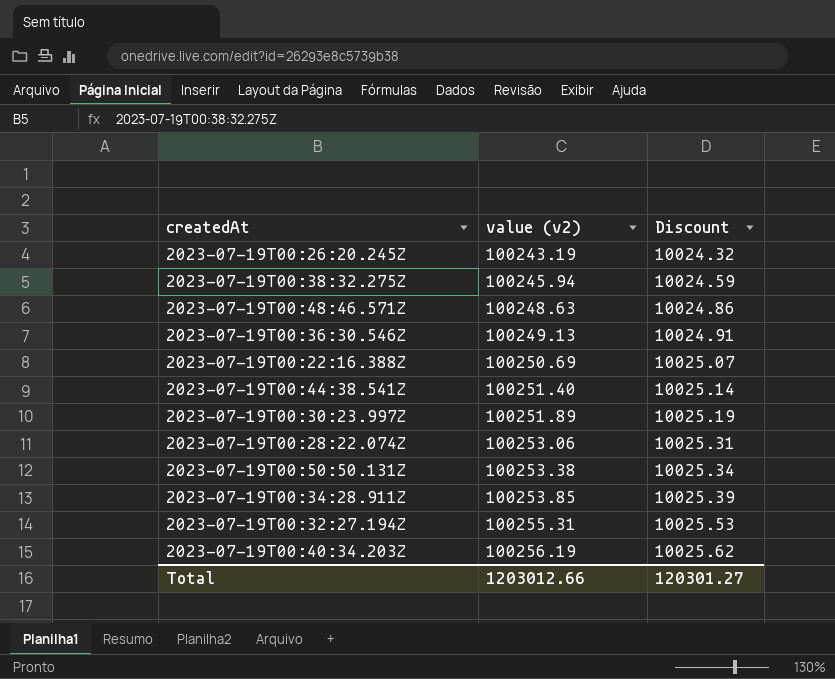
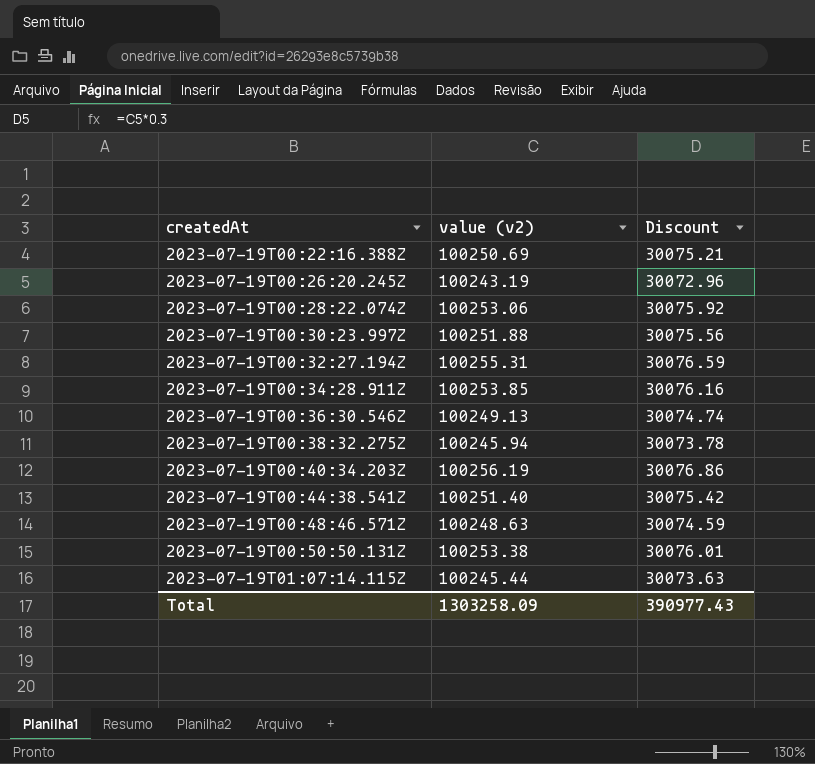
row order: value (v2) ascending -> createdAt ascending
column Discount | formula: [value (v2)] * 0.1 -> [value (v2)] * 0.3
2023-07-19T00:30:23.997Z | value (v2): 100251.89 -> 100251.88
row 2023-07-19T01:07:14.115Z: none -> 100245.44 | 30073.63
Total | value (v2): 1203012.66 -> 1303258.09
Total | Discount: 120301.27 -> 390977.43

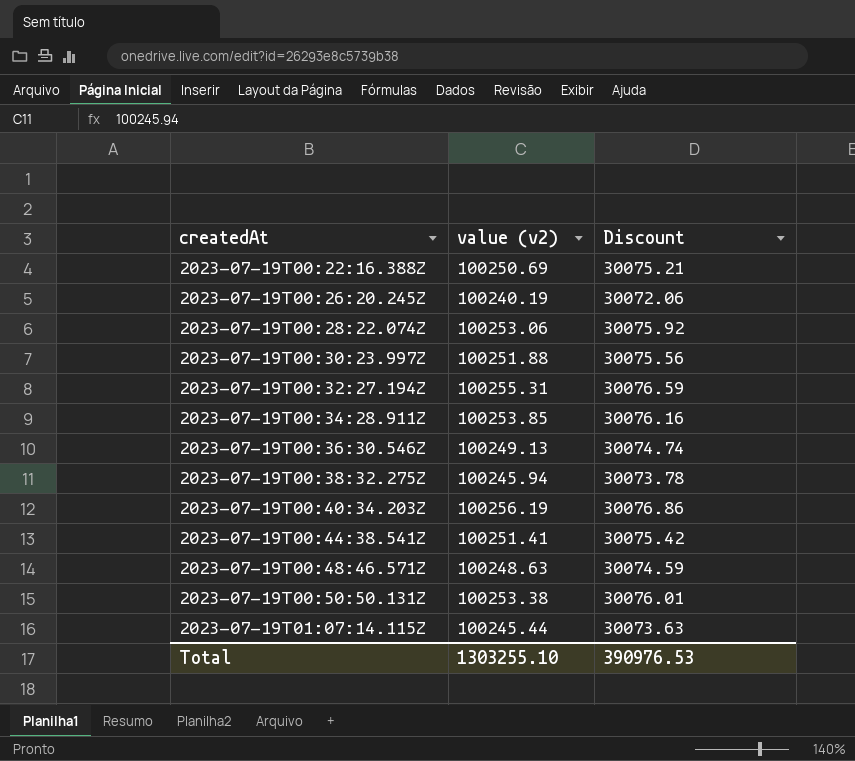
2023-07-19T00:26:20.245Z | value (v2): 100243.19 -> 100240.19
2023-07-19T00:26:20.245Z | Discount: 30072.96 -> 30072.06
2023-07-19T00:44:38.541Z | value (v2): 100251.40 -> 100251.41
Total | value (v2): 1303258.09 -> 1303255.10
Total | Discount: 390977.43 -> 390976.53

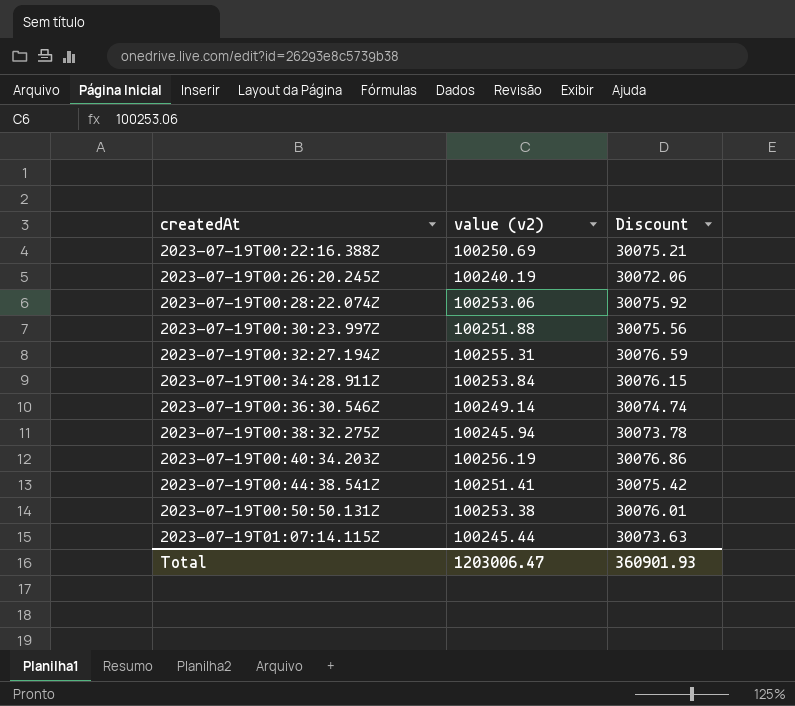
row 2023-07-19T00:48:46.571Z: 100248.63 | 30074.59 -> none
2023-07-19T00:34:28.911Z | value (v2): 100253.85 -> 100253.84
2023-07-19T00:34:28.911Z | Discount: 30076.16 -> 30076.15
2023-07-19T00:36:30.546Z | value (v2): 100249.13 -> 100249.14
Total | value (v2): 1303255.10 -> 1203006.47
Total | Discount: 390976.53 -> 360901.93

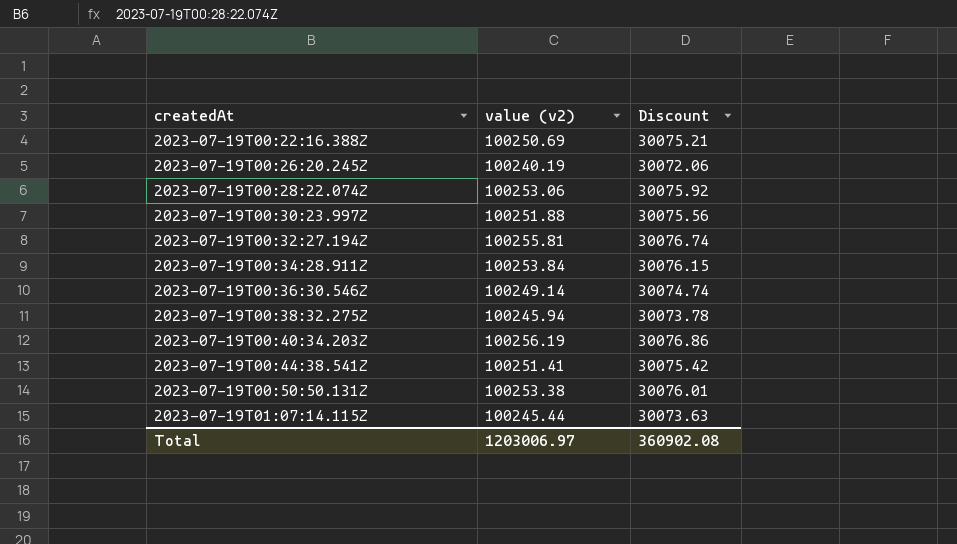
2023-07-19T00:32:27.194Z | value (v2): 100255.31 -> 100255.81
2023-07-19T00:32:27.194Z | Discount: 30076.59 -> 30076.74
Total | value (v2): 1203006.47 -> 1203006.97
Total | Discount: 360901.93 -> 360902.08

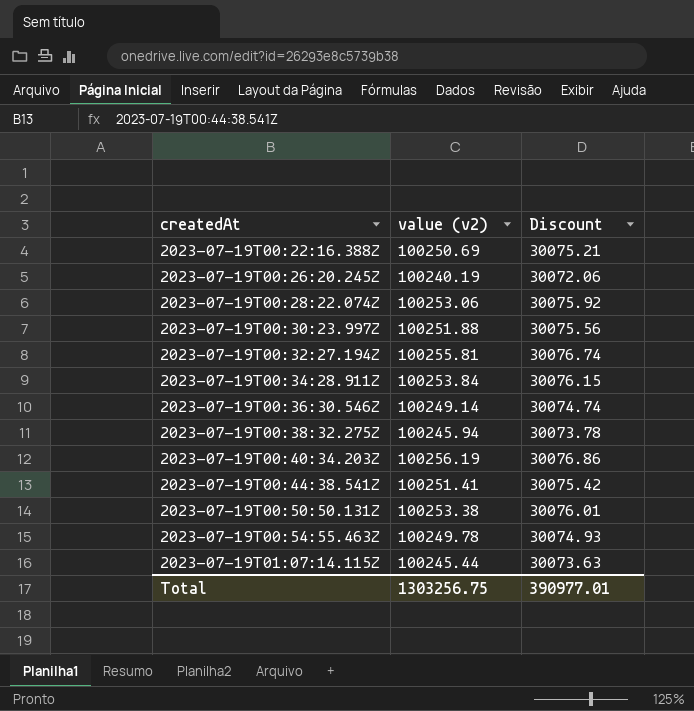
row 2023-07-19T00:54:55.463Z: none -> 100249.78 | 30074.93
Total | value (v2): 1203006.97 -> 1303256.75
Total | Discount: 360902.08 -> 390977.01

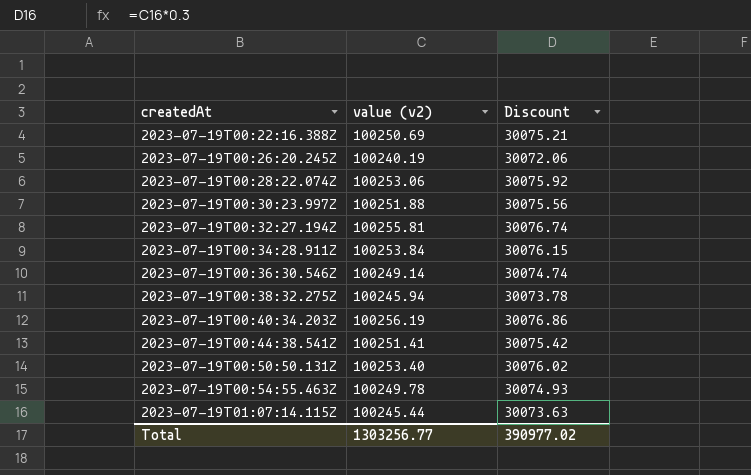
2023-07-19T00:50:50.131Z | value (v2): 100253.38 -> 100253.40
2023-07-19T00:50:50.131Z | Discount: 30076.01 -> 30076.02
Total | value (v2): 1303256.75 -> 1303256.77
Total | Discount: 390977.01 -> 390977.02

